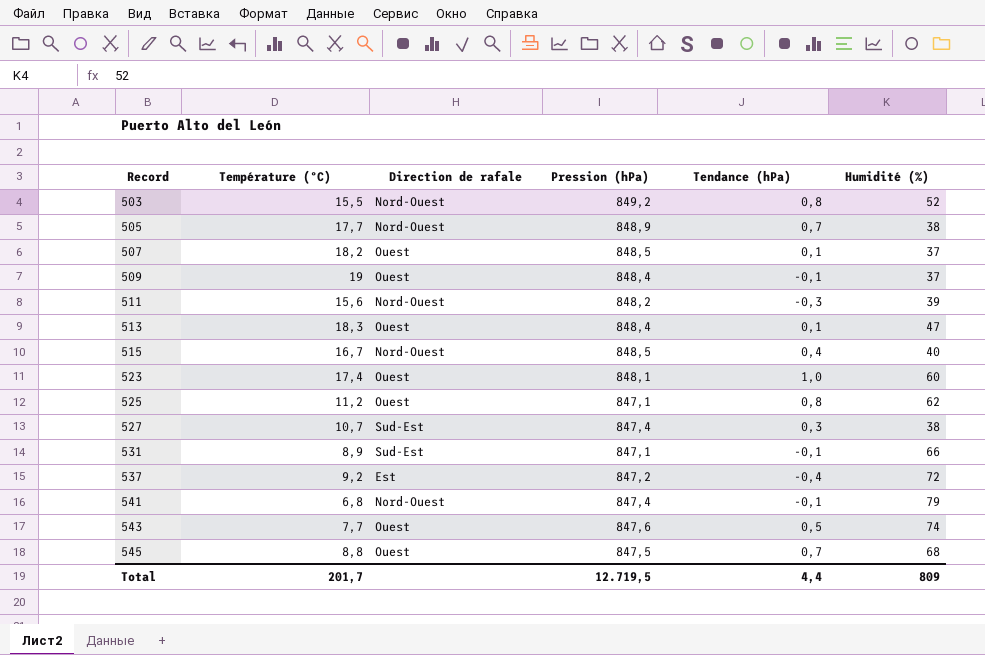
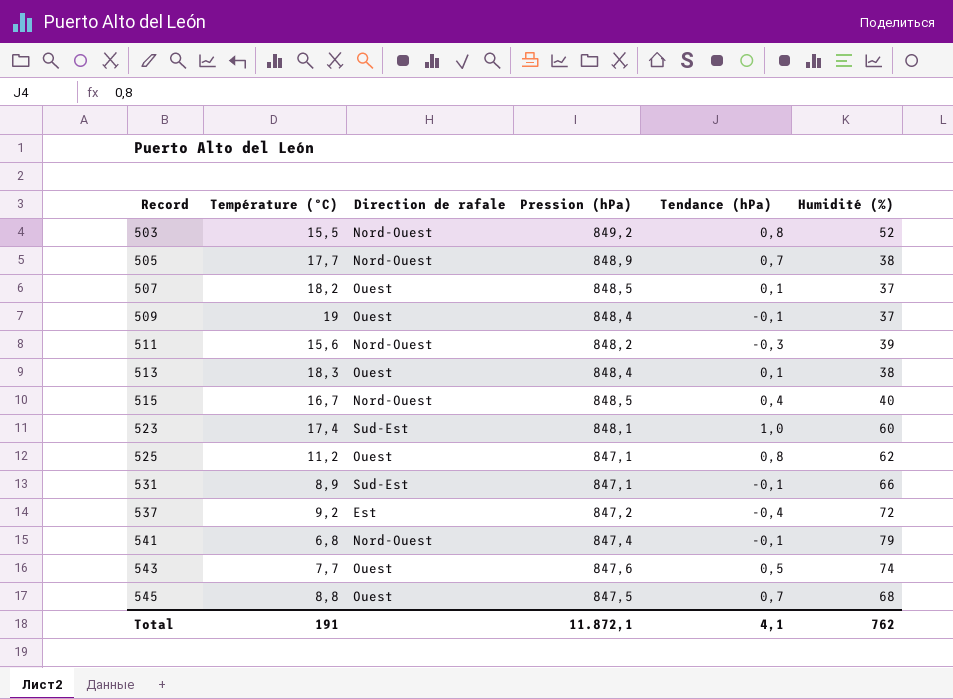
row 527: 10,7 | Sud-Est | 847,4 | 0,3 | 38 -> none
513 | Humidité (%): 47 -> 38
523 | Direction de rafale: Ouest -> Sud-Est
Total | Température (ºC): 201,7 -> 191
Total | Pression (hPa): 12.719,5 -> 11.872,1
Total | Tendance (hPa): 4,4 -> 4,1
Total | Humidité (%): 809 -> 762

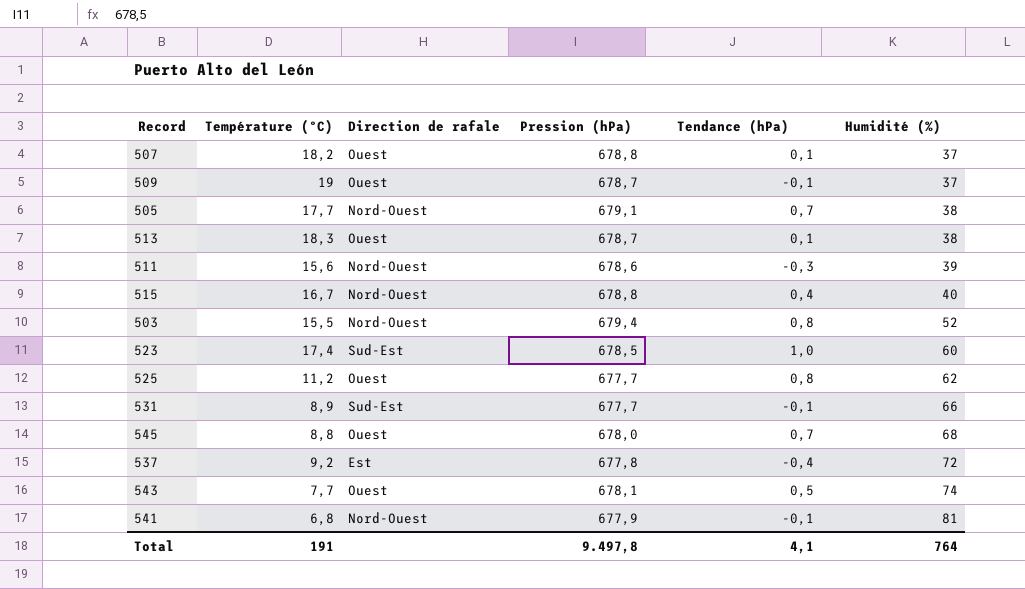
row order: Record ascending -> Humidité (%) ascending
507 | Pression (hPa): 848,5 -> 678,8
509 | Pression (hPa): 848,4 -> 678,7
505 | Pression (hPa): 848,9 -> 679,1
513 | Pression (hPa): 848,4 -> 678,7
511 | Pression (hPa): 848,2 -> 678,6
515 | Pression (hPa): 848,5 -> 678,8
503 | Pression (hPa): 849,2 -> 679,4
523 | Pression (hPa): 848,1 -> 678,5
525 | Pression (hPa): 847,1 -> 677,7
531 | Pression (hPa): 847,1 -> 677,7
545 | Pression (hPa): 847,5 -> 678,0
537 | Pression (hPa): 847,2 -> 677,8
543 | Pression (hPa): 847,6 -> 678,1
541 | Pression (hPa): 847,4 -> 677,9
541 | Humidité (%): 79 -> 81
Total | Pression (hPa): 11.872,1 -> 9.497,8
Total | Humidité (%): 762 -> 764

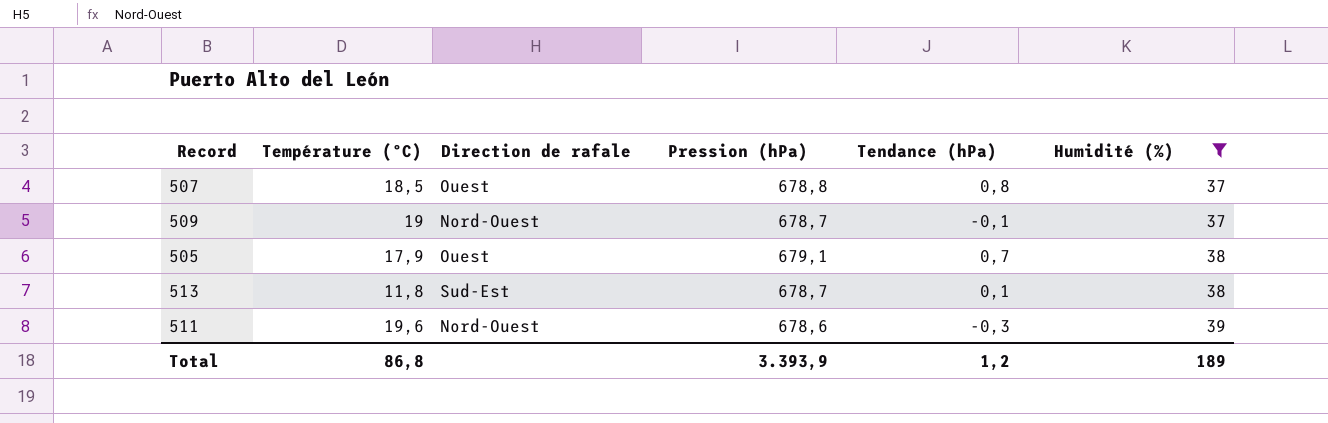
filter: none -> Humidité (%) <= 39
507 | Température (ºC): 18,2 -> 18,5
507 | Tendance (hPa): 0,1 -> 0,8
509 | Direction de rafale: Ouest -> Nord-Ouest
505 | Température (ºC): 17,7 -> 17,9
505 | Direction de rafale: Nord-Ouest -> Ouest
513 | Température (ºC): 18,3 -> 11,8
513 | Direction de rafale: Ouest -> Sud-Est
511 | Température (ºC): 15,6 -> 19,6
Total | Température (ºC): 191 -> 86,8
Total | Pression (hPa): 9.497,8 -> 3.393,9
Total | Tendance (hPa): 4,1 -> 1,2
Total | Humidité (%): 764 -> 189

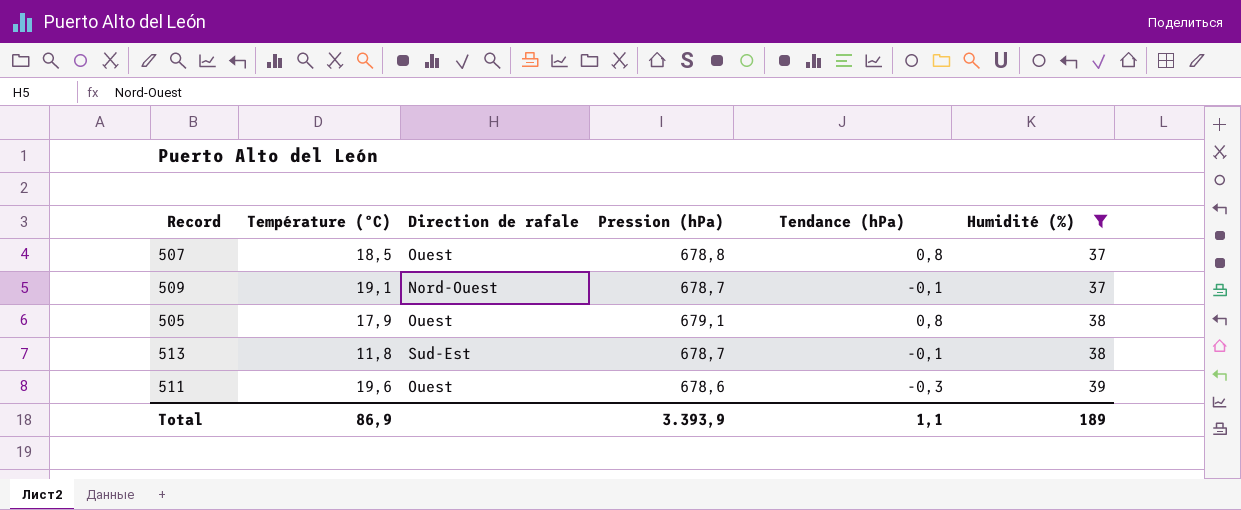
509 | Température (ºC): 19 -> 19,1
505 | Tendance (hPa): 0,7 -> 0,8
513 | Tendance (hPa): 0,1 -> -0,1
511 | Direction de rafale: Nord-Ouest -> Ouest
Total | Température (ºC): 86,8 -> 86,9
Total | Tendance (hPa): 1,2 -> 1,1

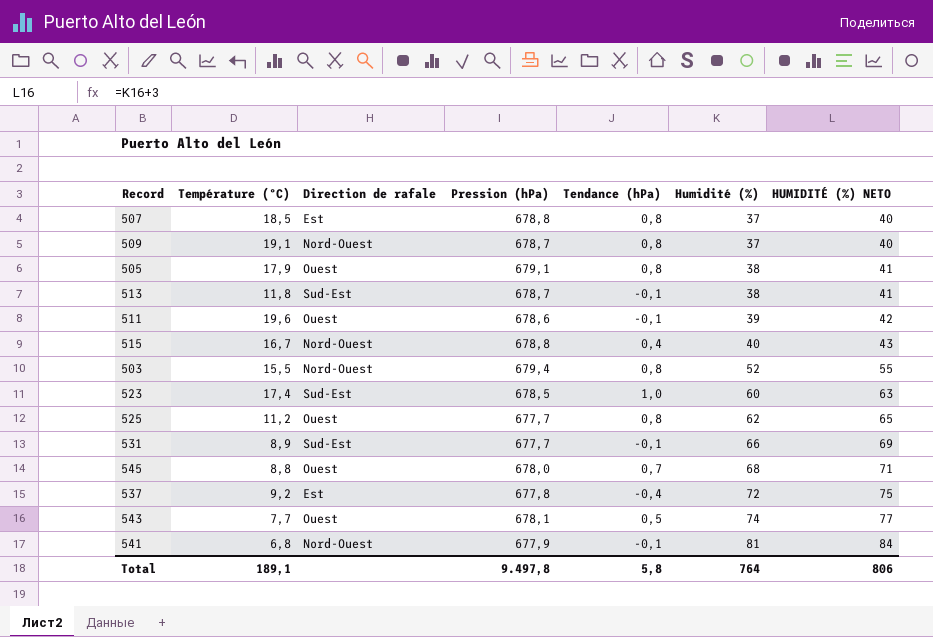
filter: Humidité (%) <= 39 -> none
column HUMIDITÉ (%) NETO | formula: none -> [Humidité (%)] + 3
507 | Direction de rafale: Ouest -> Est
509 | Tendance (hPa): -0,1 -> 0,8
511 | Tendance (hPa): -0,3 -> -0,1
Total | Température (ºC): 86,9 -> 189,1
Total | Pression (hPa): 3.393,9 -> 9.497,8
Total | Tendance (hPa): 1,1 -> 5,8
Total | Humidité (%): 189 -> 764

